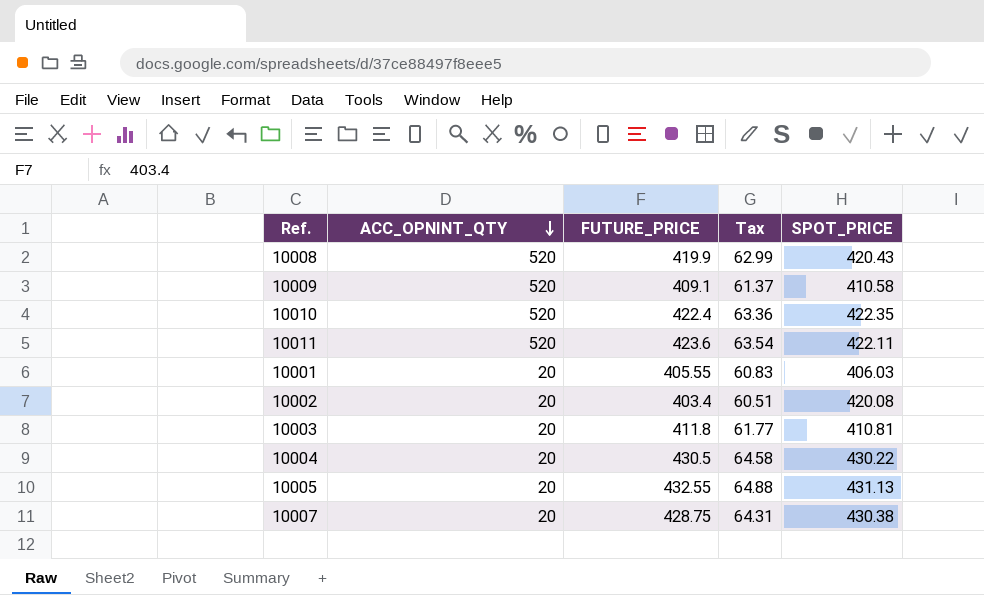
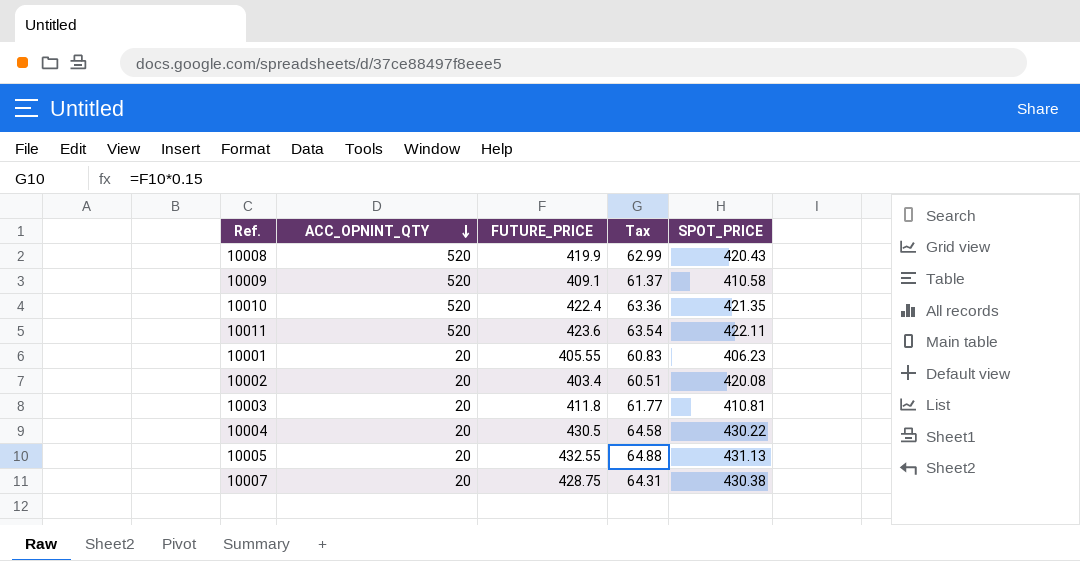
10010 | SPOT_PRICE: 422.35 -> 421.35
10001 | SPOT_PRICE: 406.03 -> 406.23

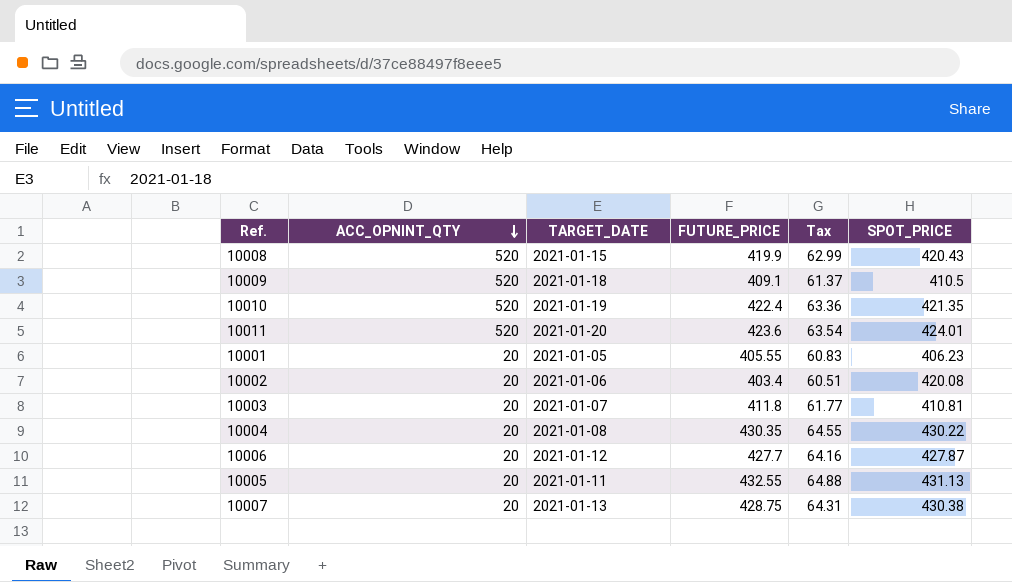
column TARGET_DATE | position: none -> 3
10009 | SPOT_PRICE: 410.58 -> 410.5
10011 | SPOT_PRICE: 422.11 -> 424.01
10004 | FUTURE_PRICE: 430.5 -> 430.35
10004 | Tax: 64.58 -> 64.55
row 10006: none -> 20 | 2021-01-12 | 427.7 | 64.16 | 427.87

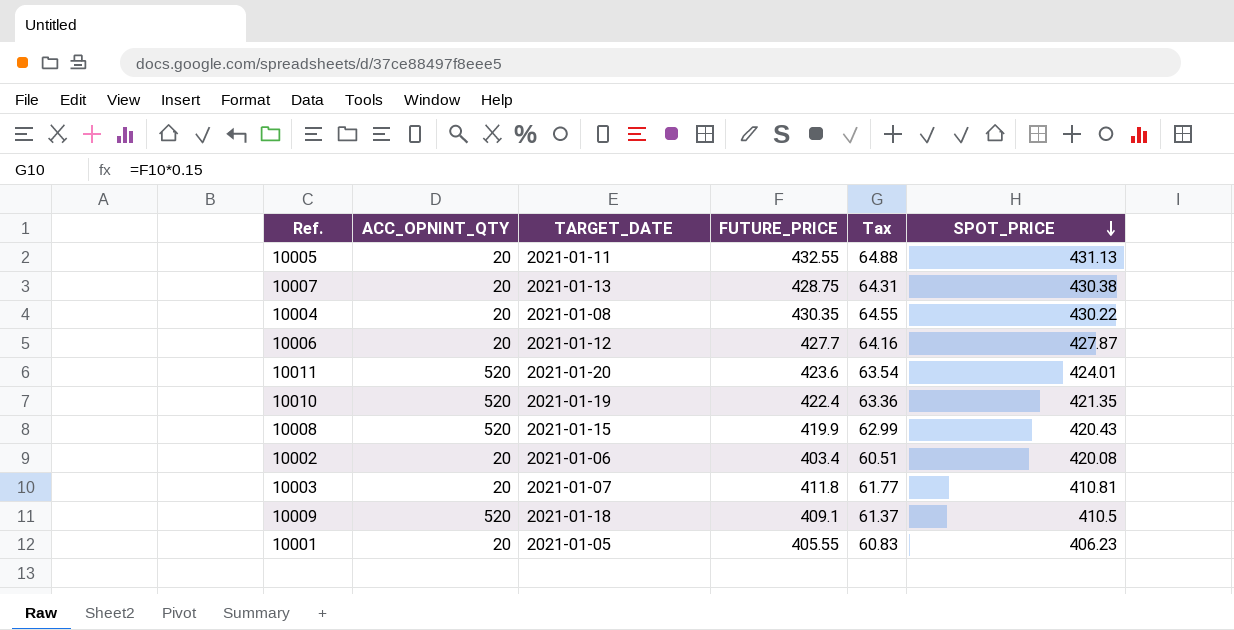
row order: ACC_OPNINT_QTY descending -> SPOT_PRICE descending

